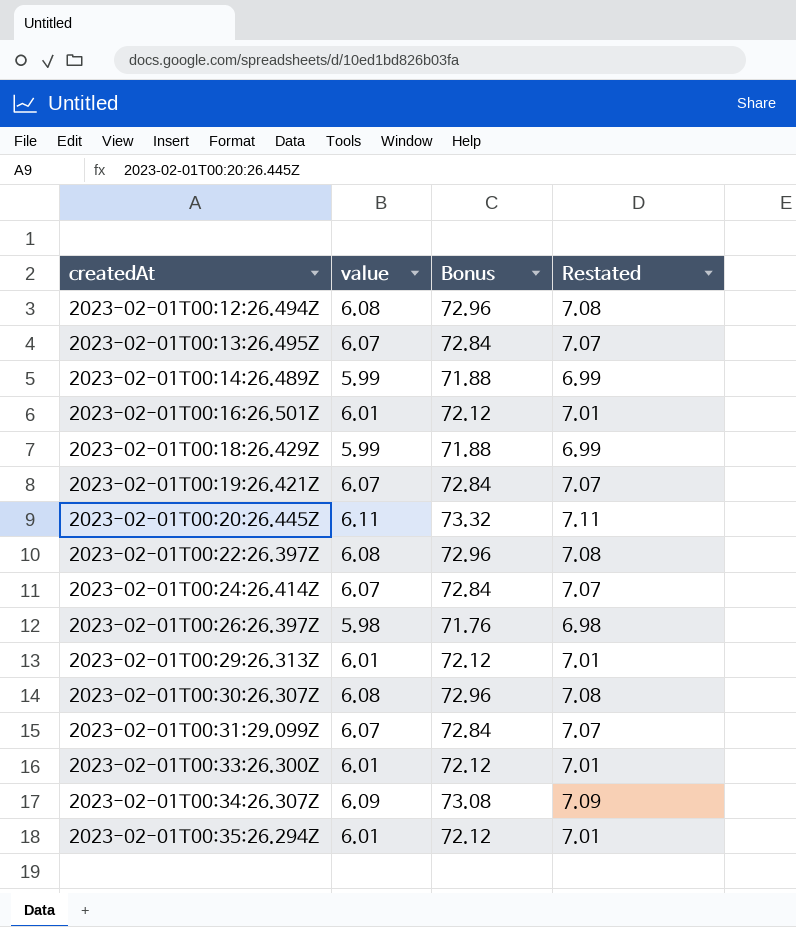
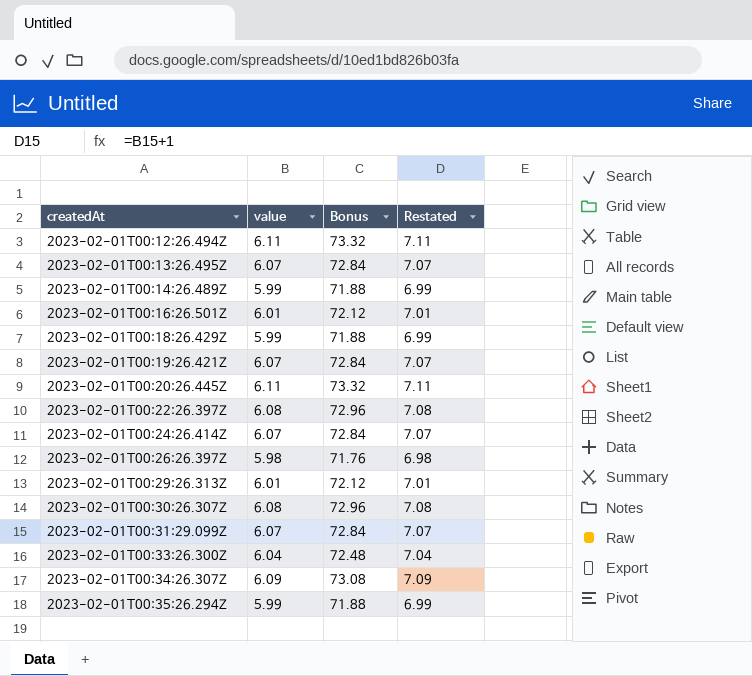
2023-02-01T00:12:26.494Z | value: 6.08 -> 6.11
2023-02-01T00:12:26.494Z | Bonus: 72.96 -> 73.32
2023-02-01T00:12:26.494Z | Restated: 7.08 -> 7.11
2023-02-01T00:33:26.300Z | value: 6.01 -> 6.04
2023-02-01T00:33:26.300Z | Bonus: 72.12 -> 72.48
2023-02-01T00:33:26.300Z | Restated: 7.01 -> 7.04
2023-02-01T00:35:26.294Z | value: 6.01 -> 5.99
2023-02-01T00:35:26.294Z | Bonus: 72.12 -> 71.88
2023-02-01T00:35:26.294Z | Restated: 7.01 -> 6.99

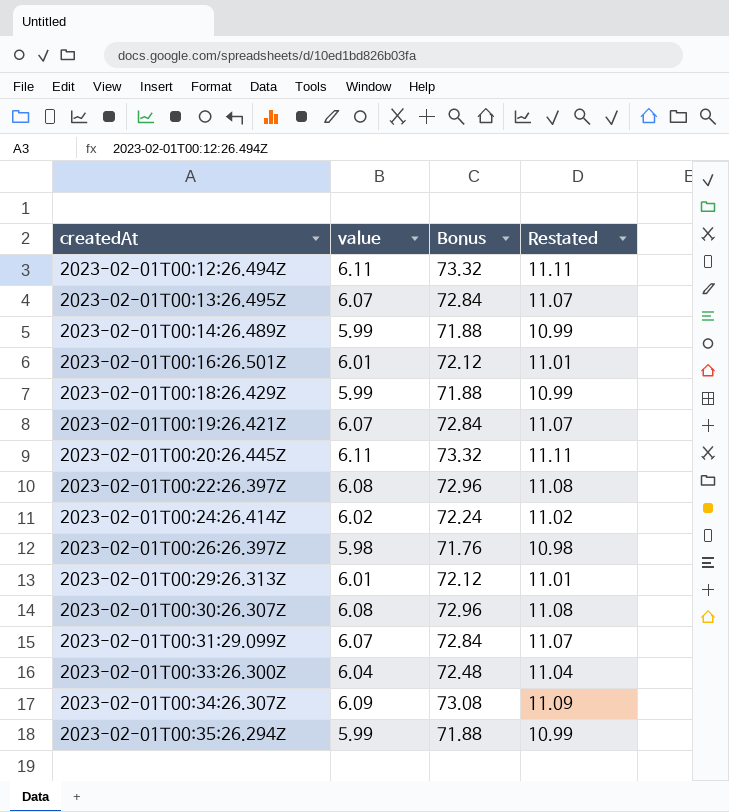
column Restated | formula: [value] + 1 -> [value] + 5
2023-02-01T00:24:26.414Z | value: 6.07 -> 6.02
2023-02-01T00:24:26.414Z | Bonus: 72.84 -> 72.24

